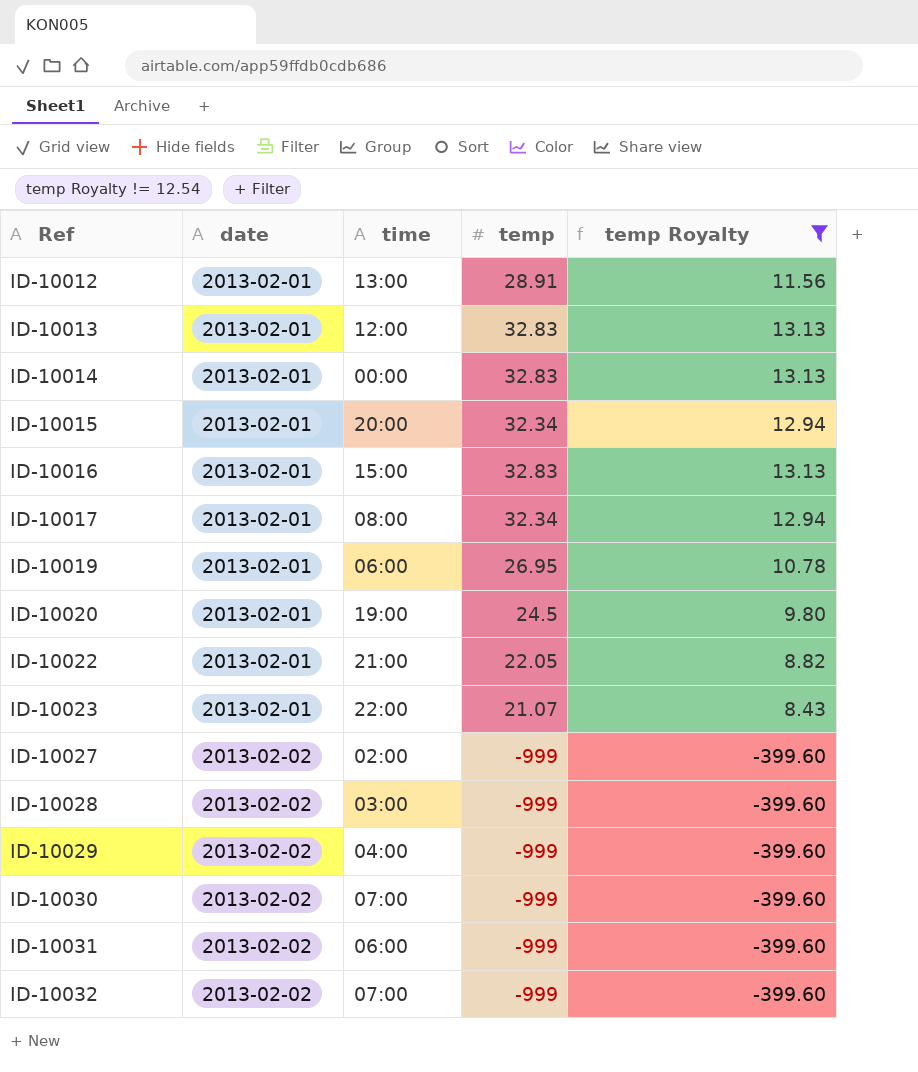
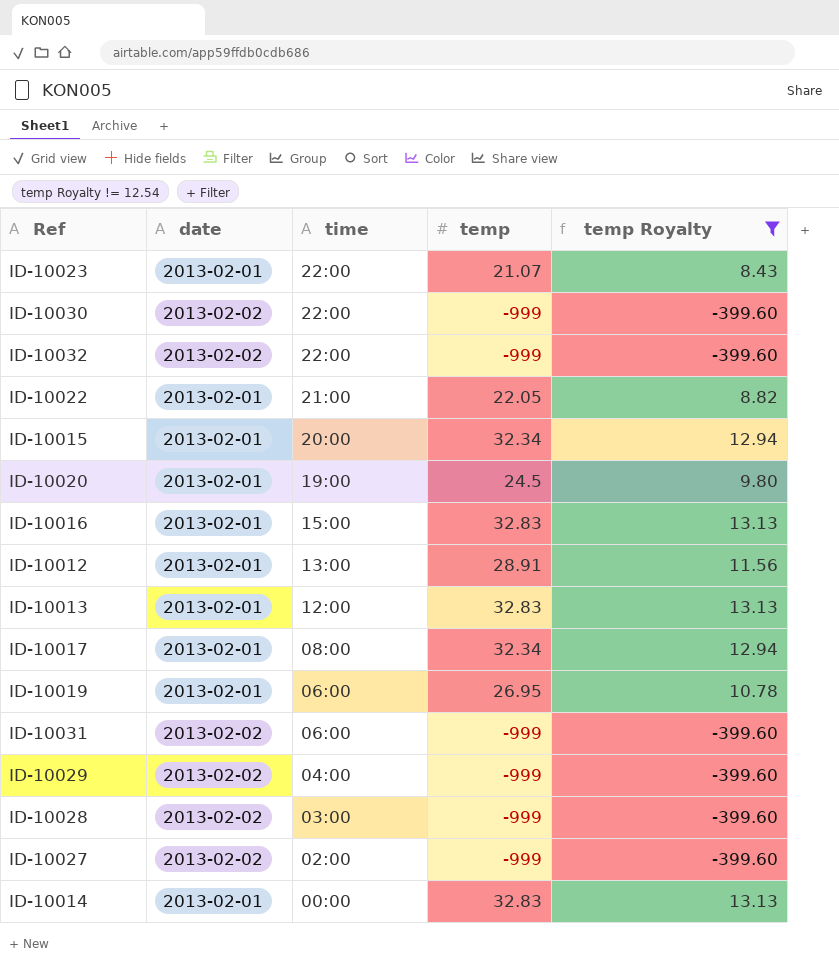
row order: Ref ascending -> time descending
ID-10030 | time: 07:00 -> 22:00
ID-10032 | time: 07:00 -> 22:00

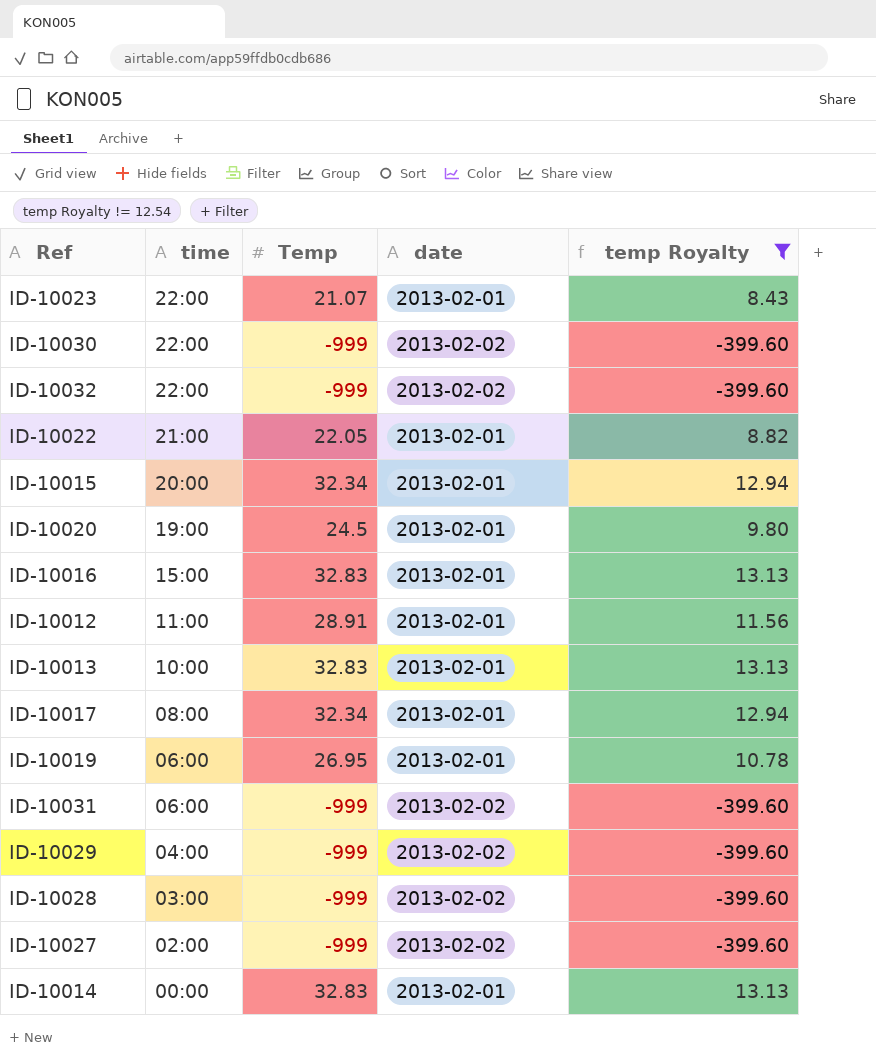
column name: temp -> Temp
column date | position: 2 -> 4
ID-10012 | time: 13:00 -> 11:00
ID-10013 | time: 12:00 -> 10:00

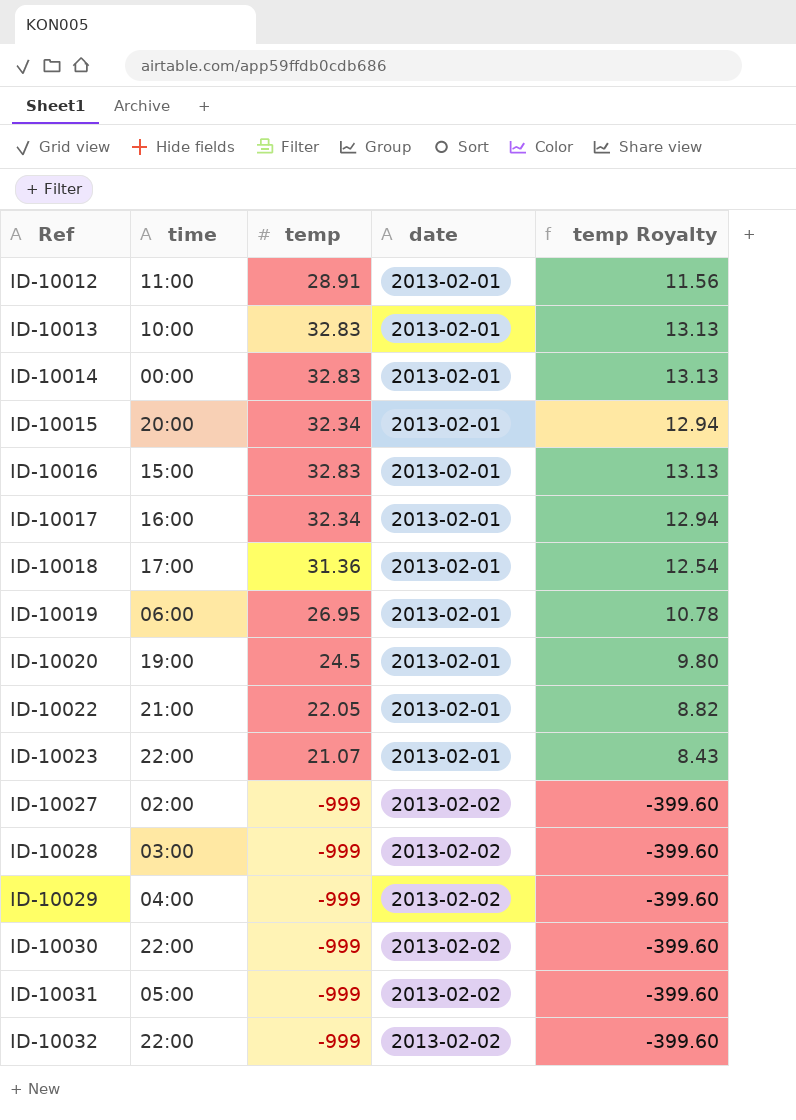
filter: temp Royalty != 12.54 -> none
row order: time descending -> Ref ascending
column name: Temp -> temp
ID-10017 | time: 08:00 -> 16:00
ID-10031 | time: 06:00 -> 05:00

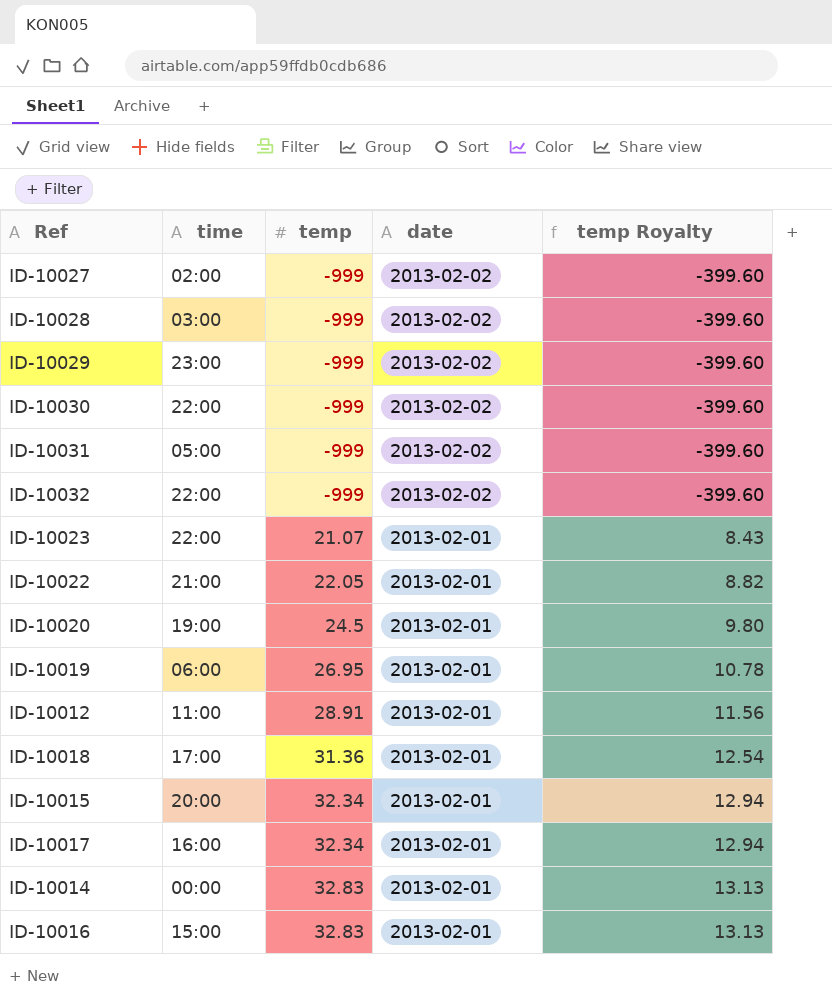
row order: Ref ascending -> temp ascending
row ID-10013: 10:00 | 32.83 | 2013-02-01 | 13.13 -> none
ID-10029 | time: 04:00 -> 23:00

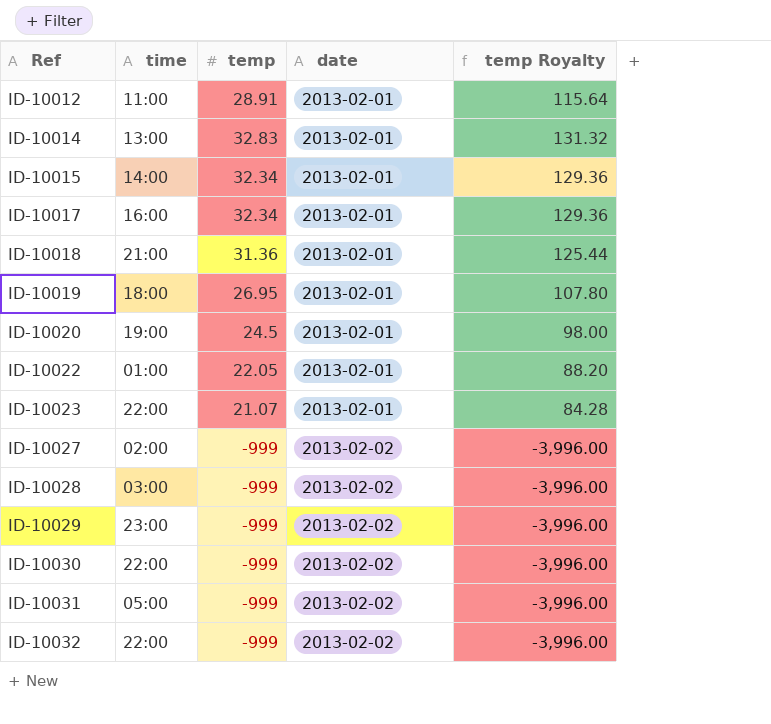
row order: temp ascending -> Ref ascending
column temp Royalty | formula: [temp] * 0.4 -> [temp] * 4
row ID-10016: 15:00 | 32.83 | 2013-02-01 | 13.13 -> none
ID-10014 | time: 00:00 -> 13:00
ID-10015 | time: 20:00 -> 14:00
ID-10018 | time: 17:00 -> 21:00
ID-10019 | time: 06:00 -> 18:00
ID-10022 | time: 21:00 -> 01:00

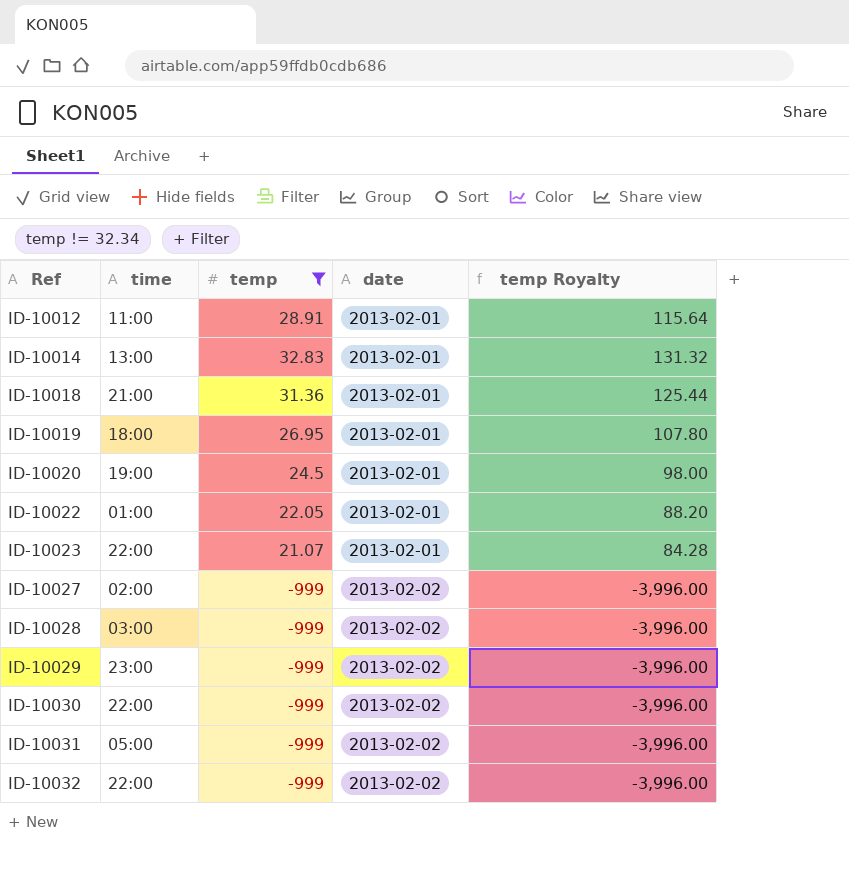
filter: none -> temp != 32.34

